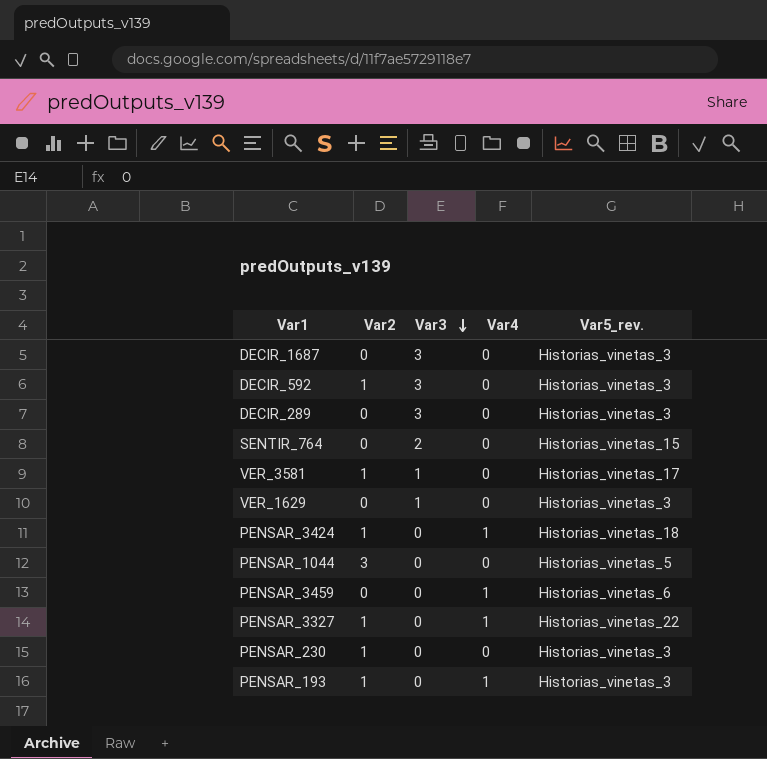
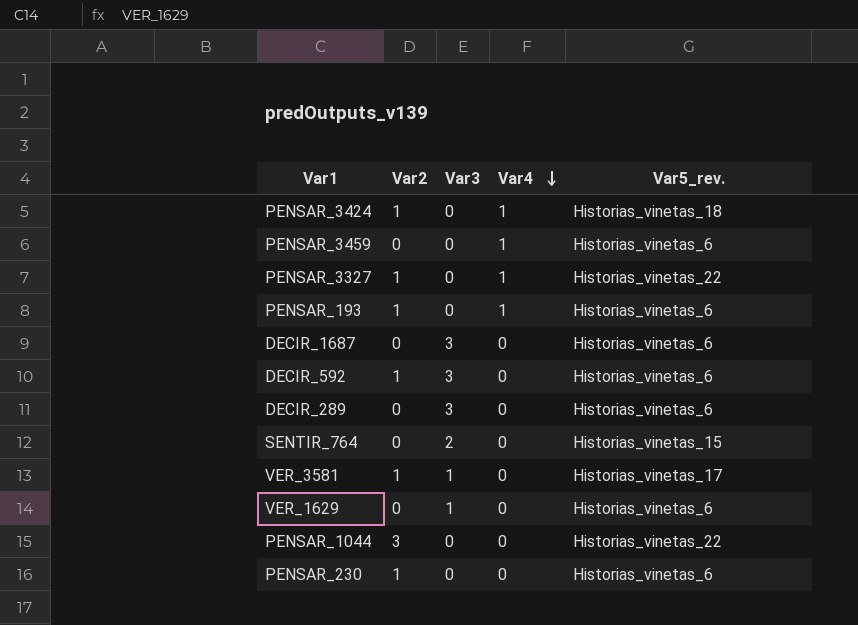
row order: Var3 descending -> Var4 descending
PENSAR_193 | Var5_rev.: Historias_vinetas_3 -> Historias_vinetas_6
DECIR_1687 | Var5_rev.: Historias_vinetas_3 -> Historias_vinetas_6
DECIR_592 | Var5_rev.: Historias_vinetas_3 -> Historias_vinetas_6
DECIR_289 | Var5_rev.: Historias_vinetas_3 -> Historias_vinetas_6
VER_1629 | Var5_rev.: Historias_vinetas_3 -> Historias_vinetas_6
PENSAR_1044 | Var5_rev.: Historias_vinetas_5 -> Historias_vinetas_22
PENSAR_230 | Var5_rev.: Historias_vinetas_3 -> Historias_vinetas_6

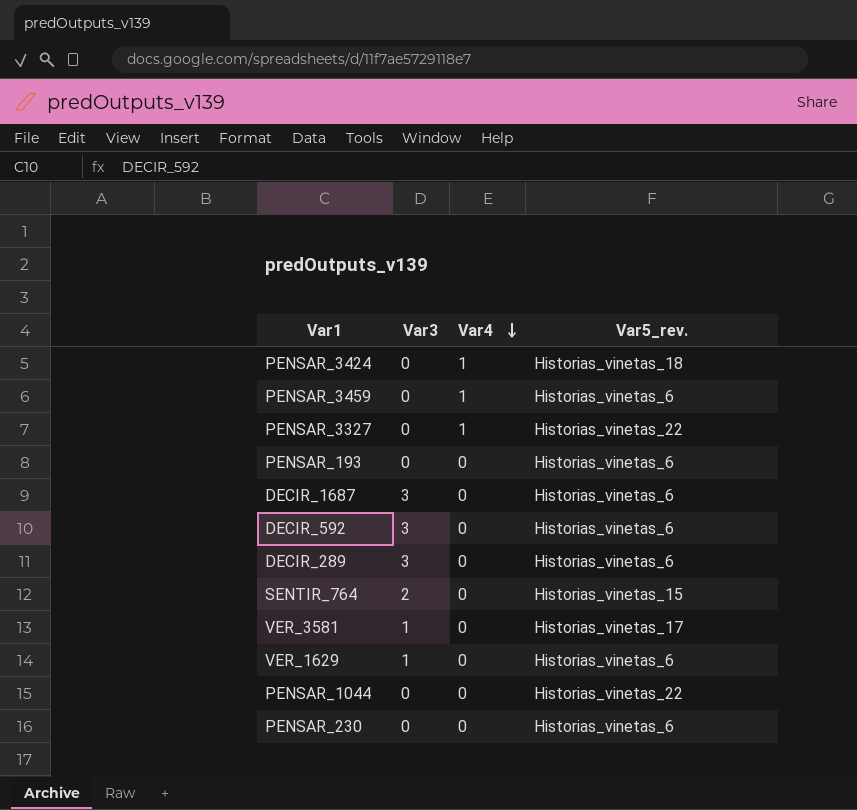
column Var2 | position: 2 -> none
PENSAR_193 | Var4: 1 -> 0

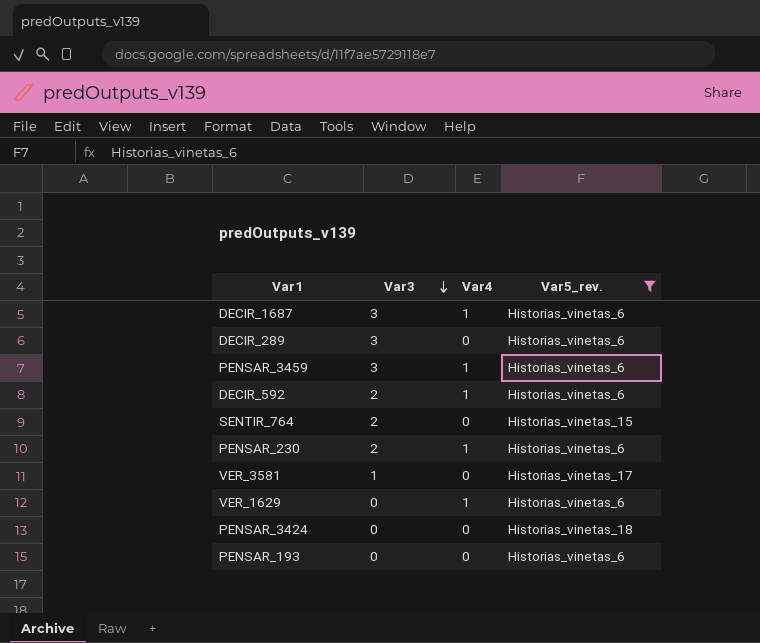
filter: none -> Var5_rev. != Historias_vinetas_22
row order: Var4 descending -> Var3 descending
DECIR_1687 | Var4: 0 -> 1
PENSAR_3459 | Var3: 0 -> 3
DECIR_592 | Var3: 3 -> 2
DECIR_592 | Var4: 0 -> 1
PENSAR_230 | Var3: 0 -> 2
PENSAR_230 | Var4: 0 -> 1
VER_1629 | Var3: 1 -> 0
VER_1629 | Var4: 0 -> 1
PENSAR_3424 | Var4: 1 -> 0

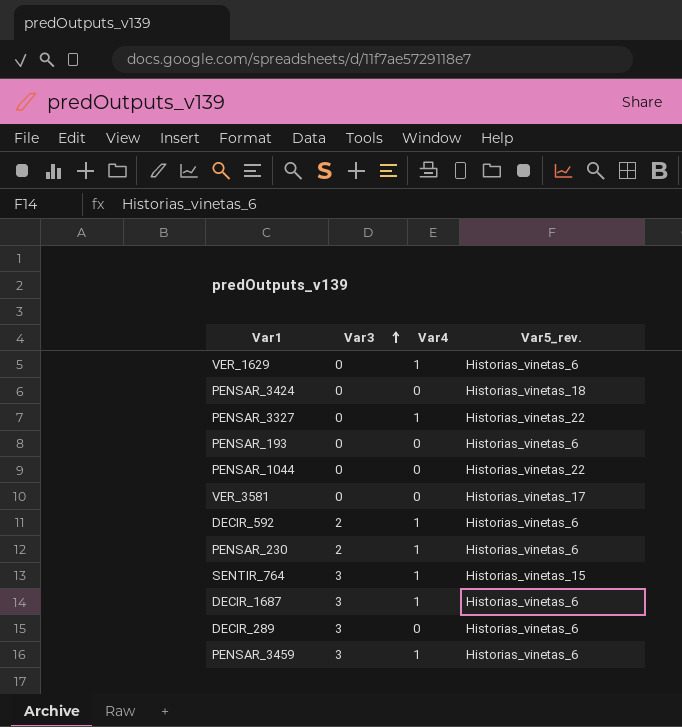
filter: Var5_rev. != Historias_vinetas_22 -> none
row order: Var3 descending -> Var3 ascending
VER_3581 | Var3: 1 -> 0
SENTIR_764 | Var3: 2 -> 3
SENTIR_764 | Var4: 0 -> 1

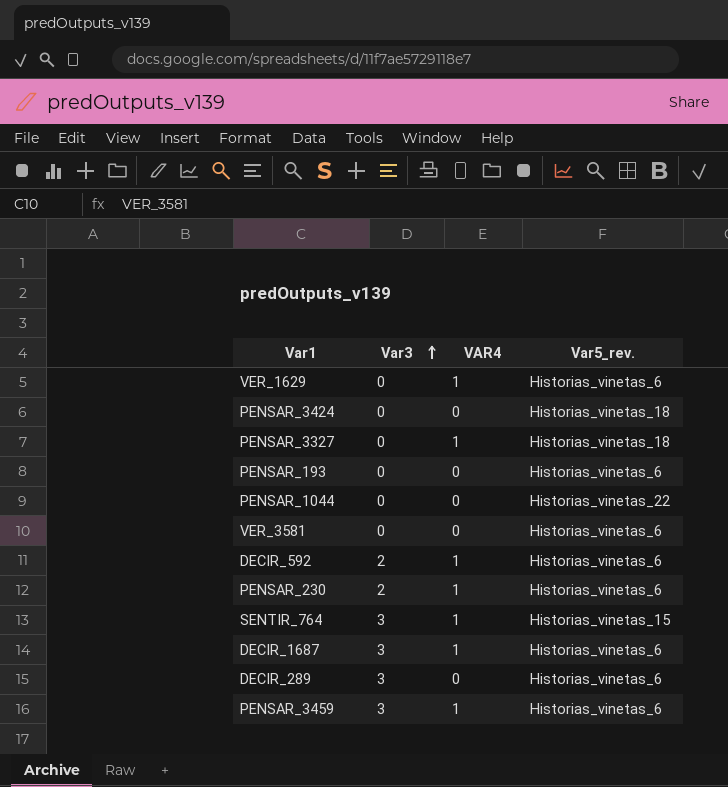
column name: Var4 -> VAR4
PENSAR_3327 | Var5_rev.: Historias_vinetas_22 -> Historias_vinetas_18
VER_3581 | Var5_rev.: Historias_vinetas_17 -> Historias_vinetas_6

